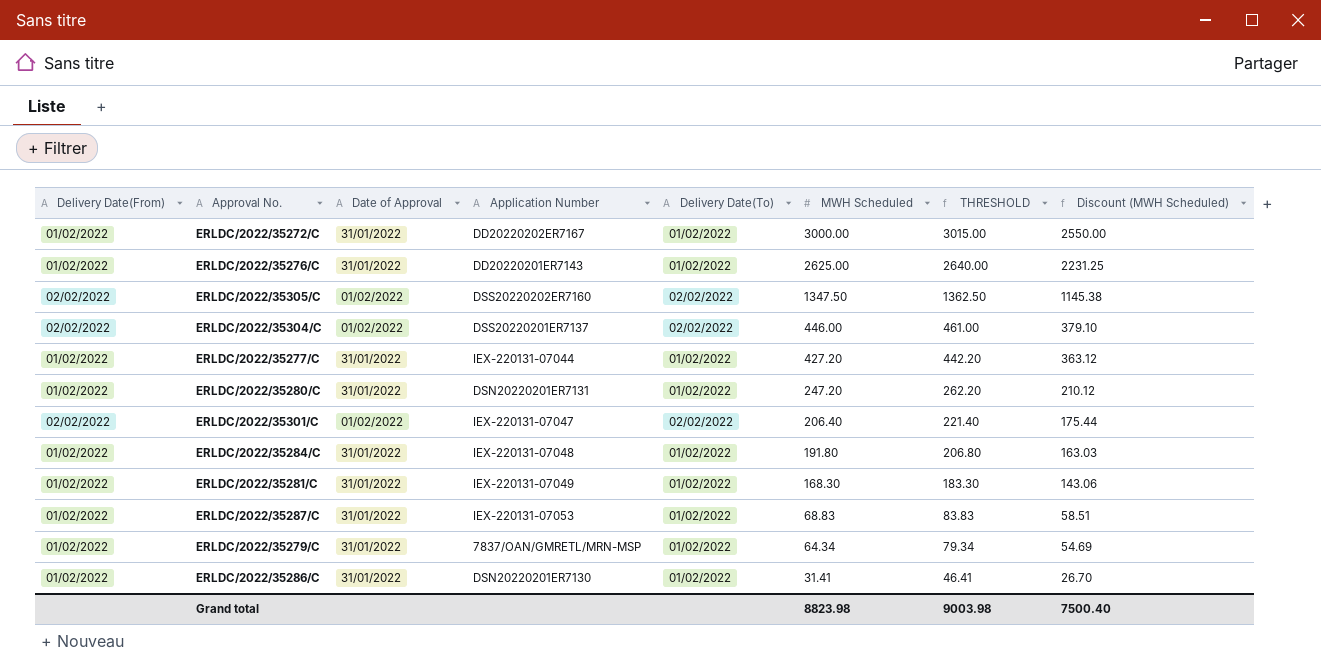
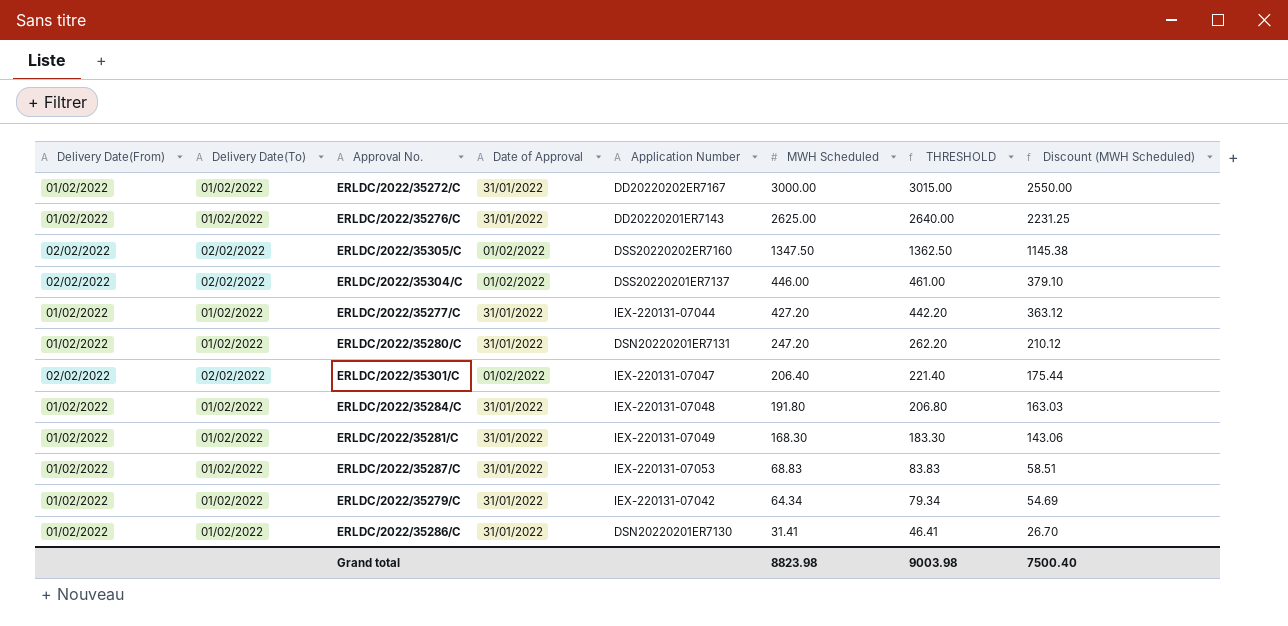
column Delivery Date(To) | position: 5 -> 2
ERLDC/2022/35279/C | Application Number: 7837/OAN/GMRETL/MRN-MSP -> IEX-220131-07042

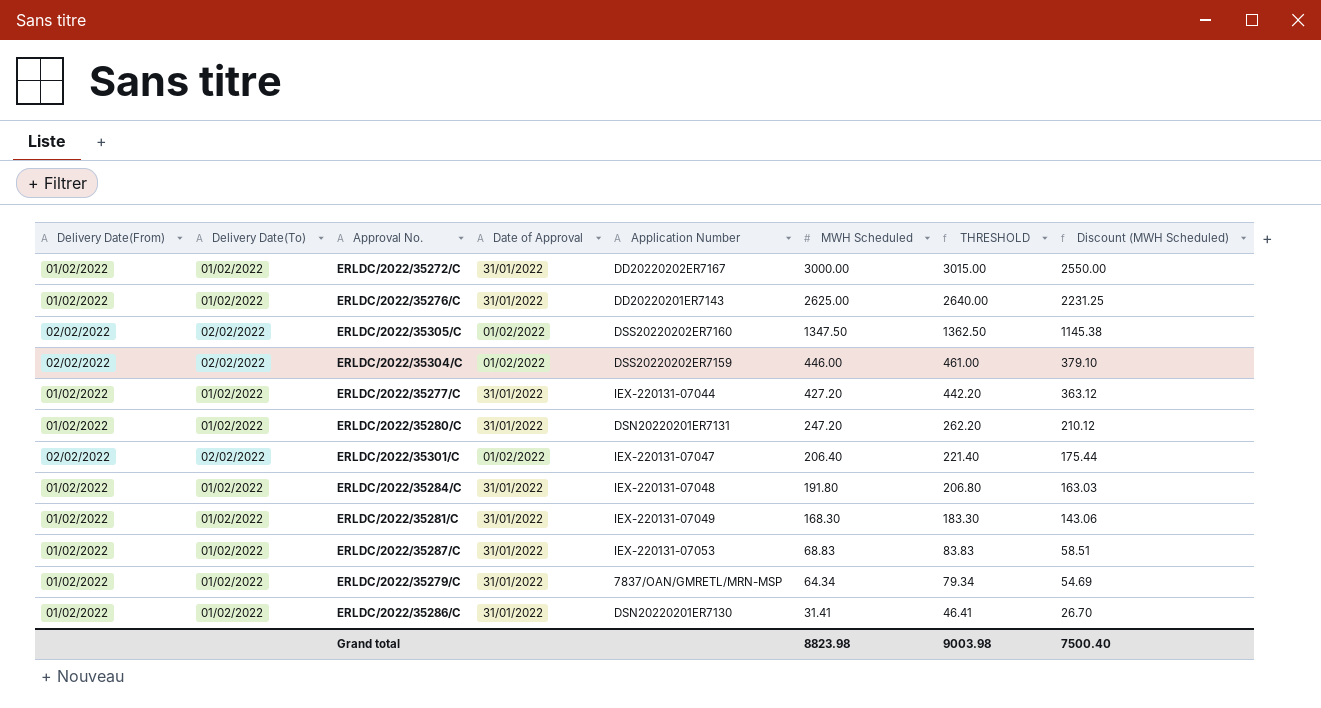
ERLDC/2022/35304/C | Application Number: DSS20220201ER7137 -> DSS20220202ER7159
ERLDC/2022/35279/C | Application Number: IEX-220131-07042 -> 7837/OAN/GMRETL/MRN-MSP

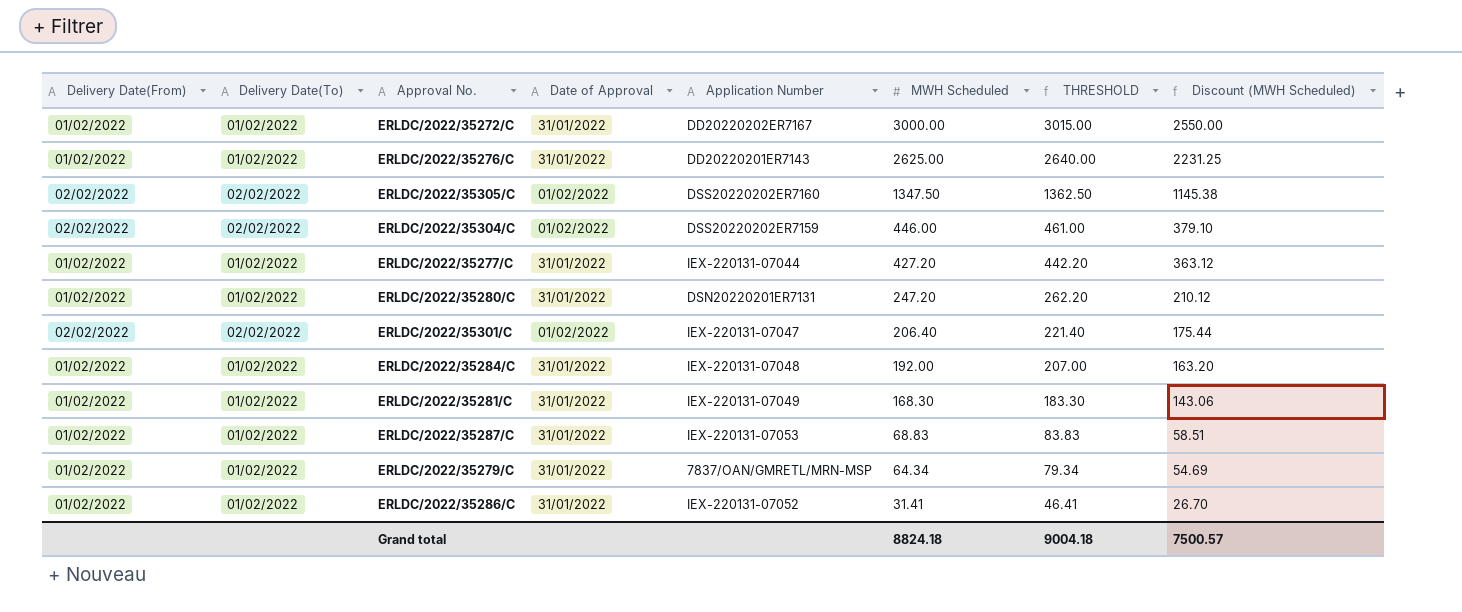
ERLDC/2022/35284/C | MWH Scheduled: 191.80 -> 192.00
ERLDC/2022/35284/C | THRESHOLD: 206.80 -> 207.00
ERLDC/2022/35284/C | Discount (MWH Scheduled): 163.03 -> 163.20
ERLDC/2022/35286/C | Application Number: DSN20220201ER7130 -> IEX-220131-07052
Grand total | MWH Scheduled: 8823.98 -> 8824.18
Grand total | THRESHOLD: 9003.98 -> 9004.18
Grand total | Discount (MWH Scheduled): 7500.40 -> 7500.57

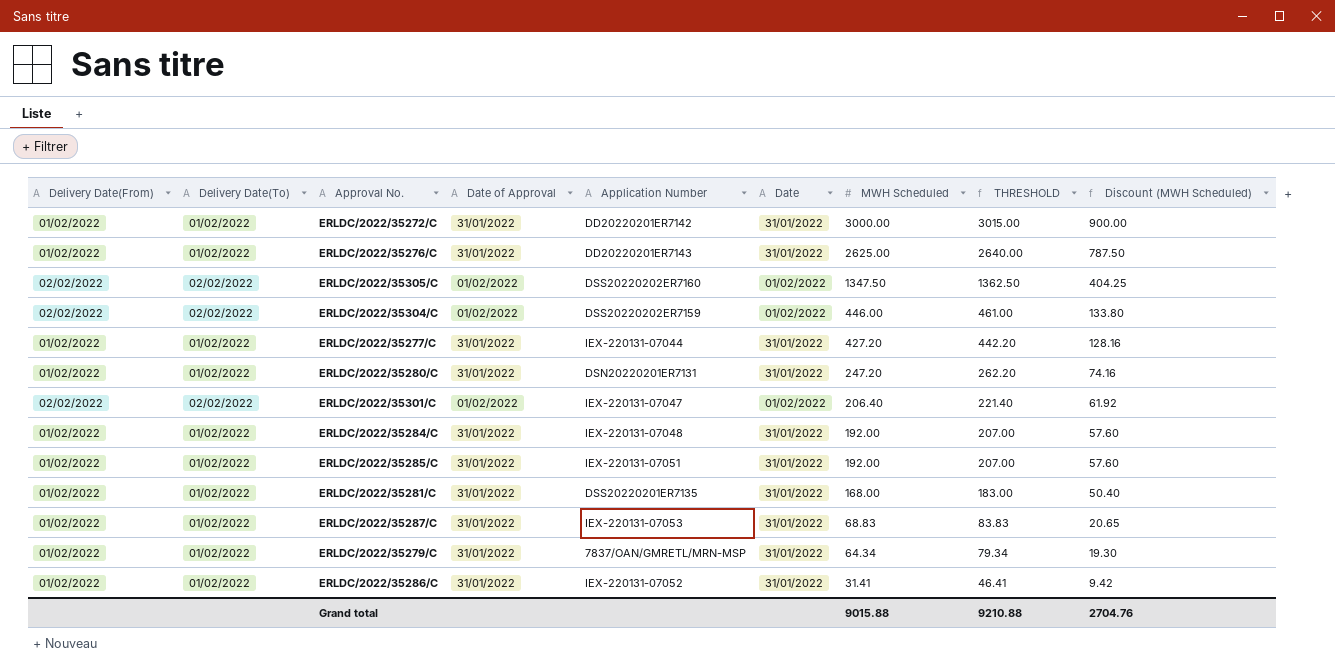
column Date | position: none -> 6
column Discount (MWH Scheduled) | formula: [MWH Scheduled] * 0.85 -> [MWH Scheduled] * 0.3
ERLDC/2022/35272/C | Application Number: DD20220202ER7167 -> DD20220201ER7142
row ERLDC/2022/35285/C: none -> 01/02/2022 | 01/02/2022 | 31/01/2022 | IEX-220131-07051 | 31/01/2022 | 192.00 | 207.00 | 57.60
ERLDC/2022/35281/C | Application Number: IEX-220131-07049 -> DSS20220201ER7135
ERLDC/2022/35281/C | MWH Scheduled: 168.30 -> 168.00
ERLDC/2022/35281/C | THRESHOLD: 183.30 -> 183.00
Grand total | MWH Scheduled: 8824.18 -> 9015.88
Grand total | THRESHOLD: 9004.18 -> 9210.88
Grand total | Discount (MWH Scheduled): 7500.57 -> 2704.76

